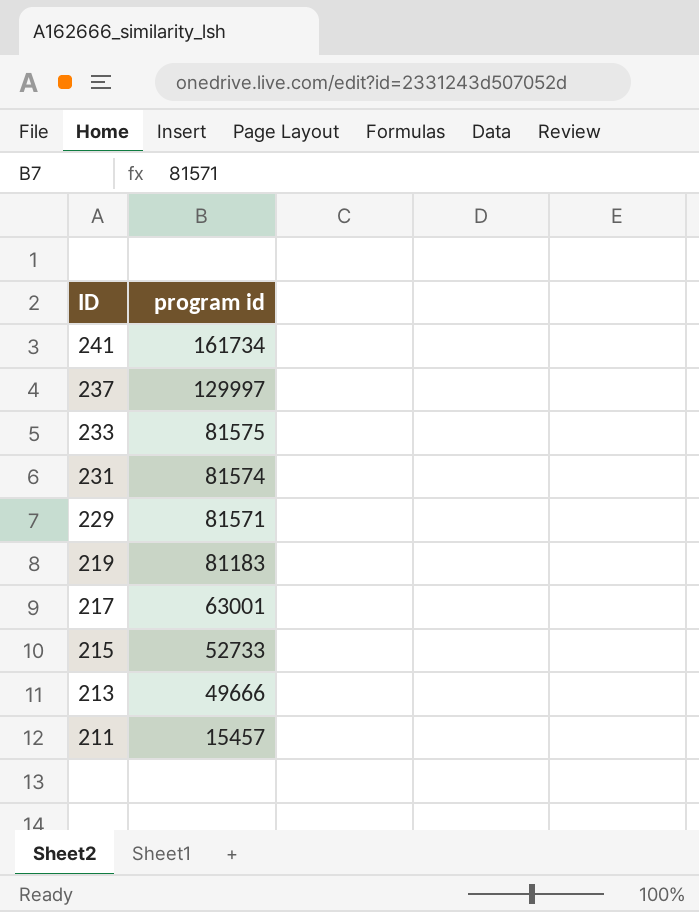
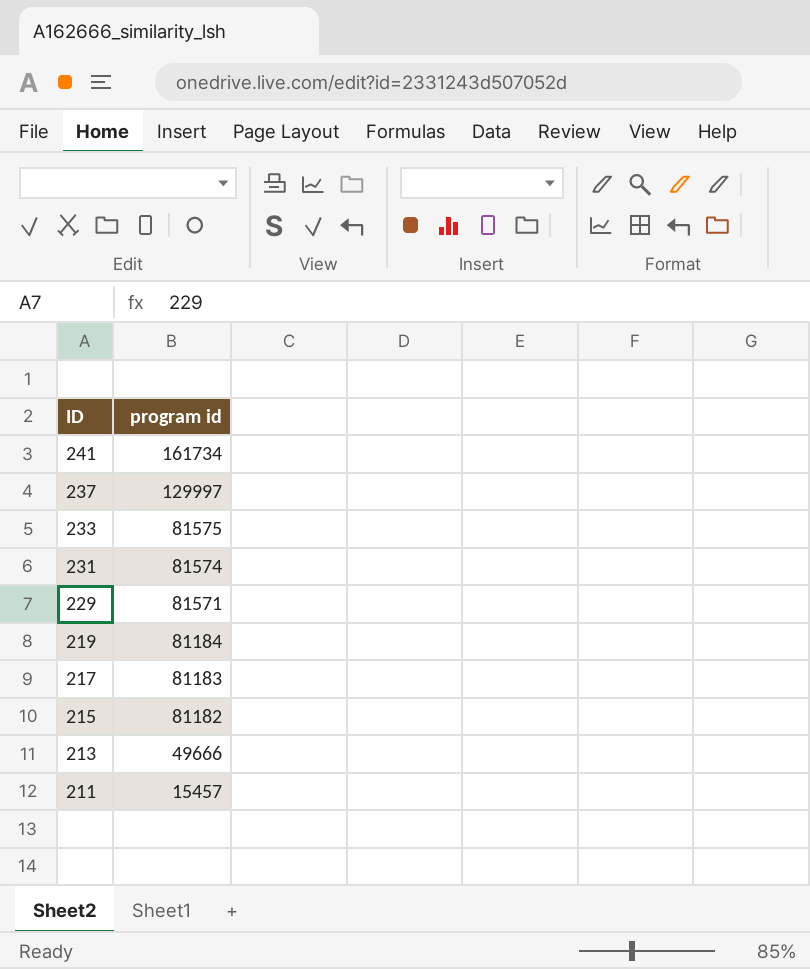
219 | program id: 81183 -> 81184
217 | program id: 63001 -> 81183
215 | program id: 52733 -> 81182

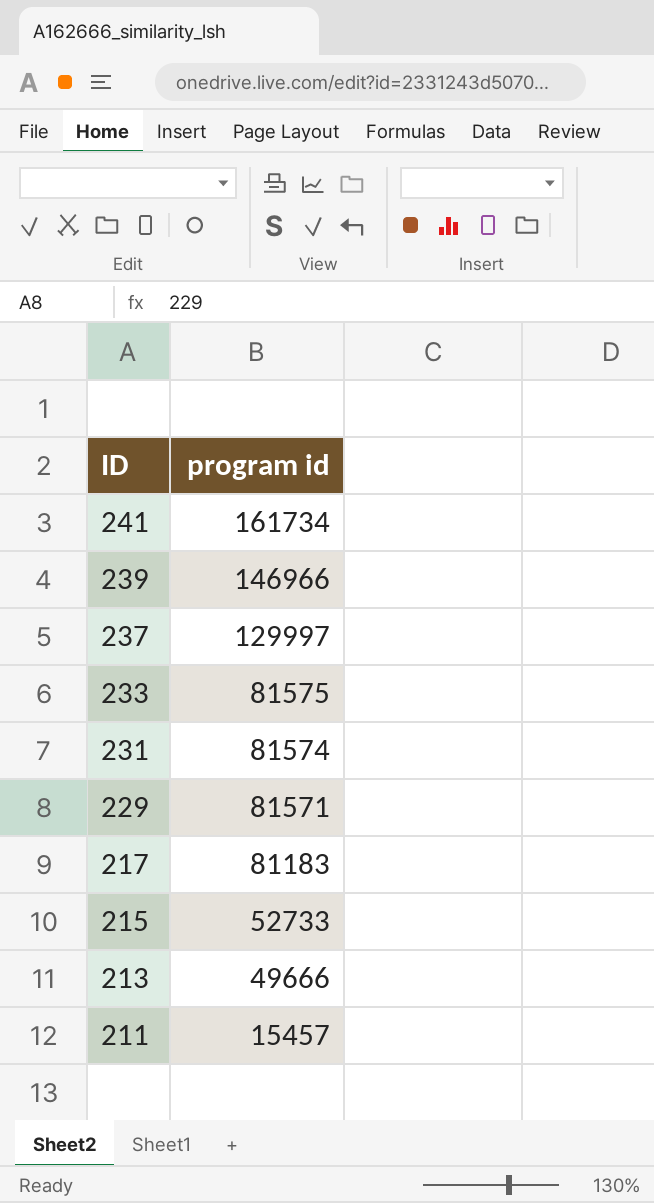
row 219: 81184 -> none
row 239: none -> 146966
215 | program id: 81182 -> 52733

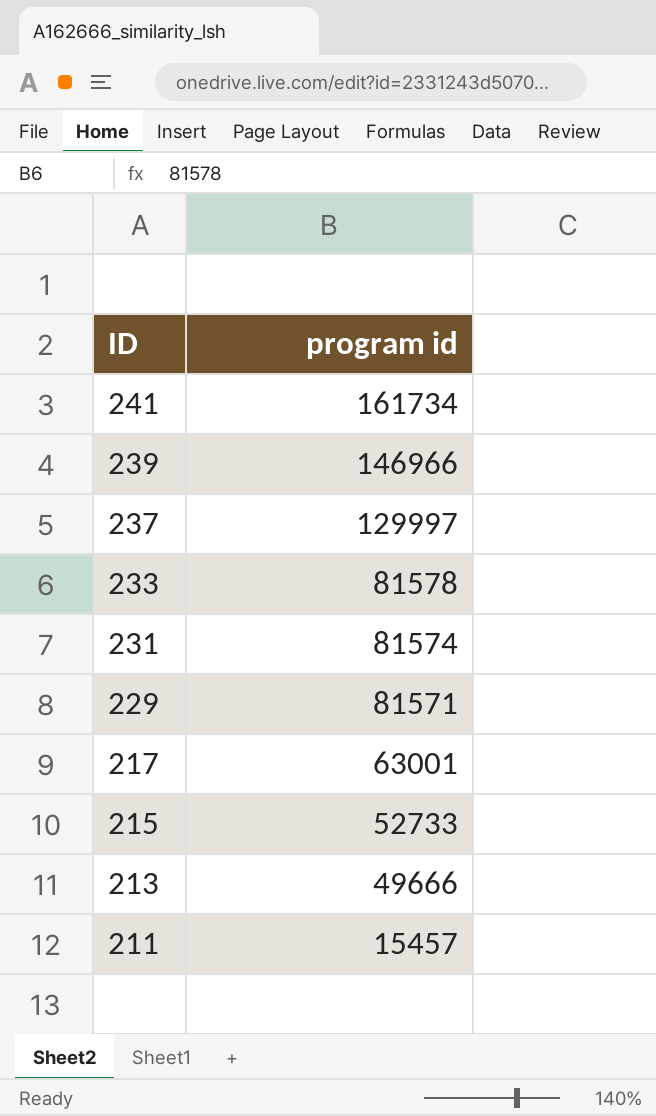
233 | program id: 81575 -> 81578
217 | program id: 81183 -> 63001

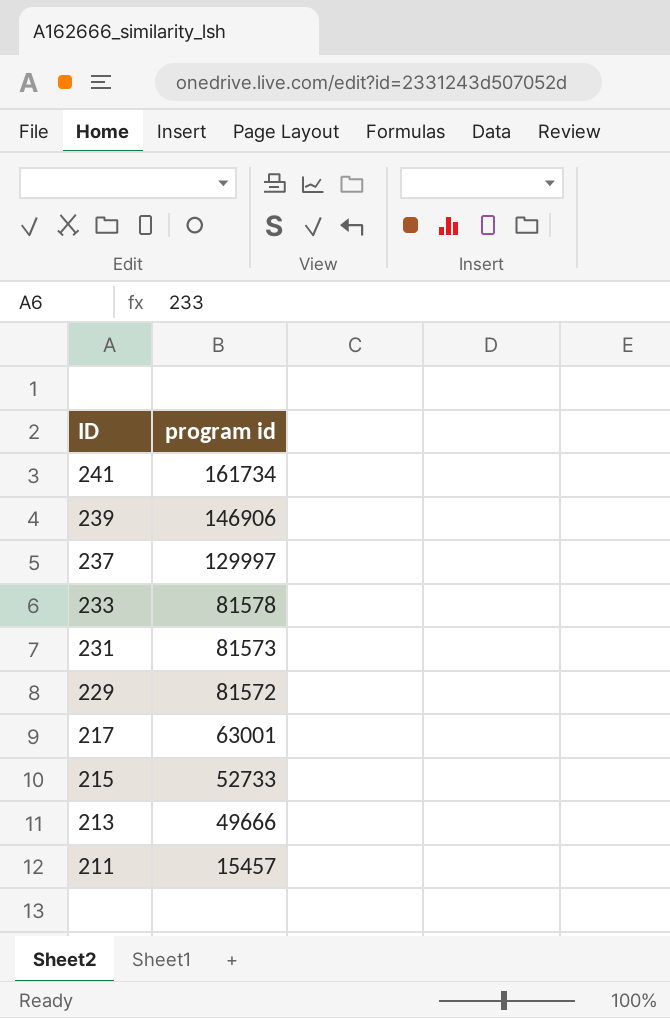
239 | program id: 146966 -> 146906
231 | program id: 81574 -> 81573
229 | program id: 81571 -> 81572

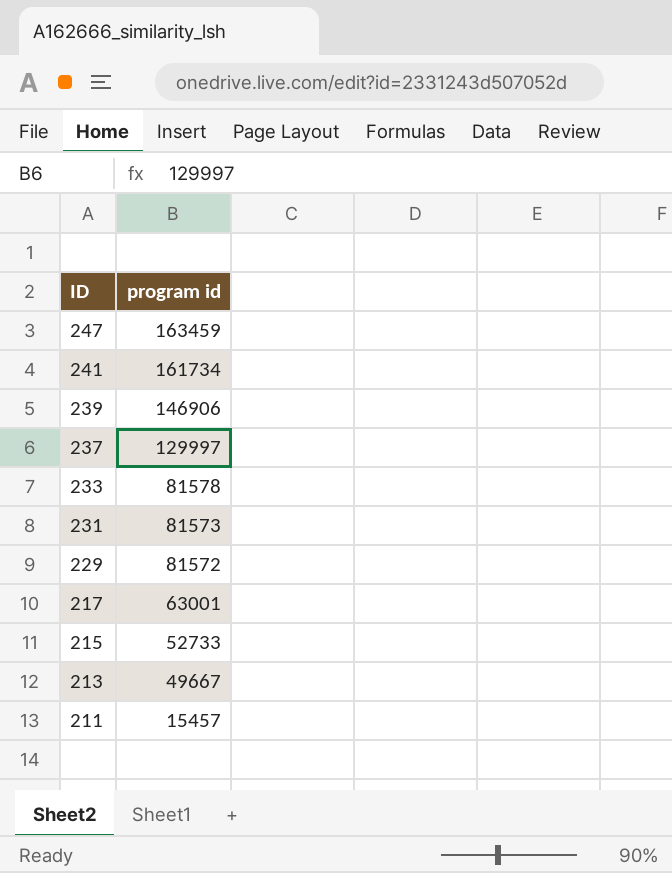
row 247: none -> 163459
213 | program id: 49666 -> 49667

